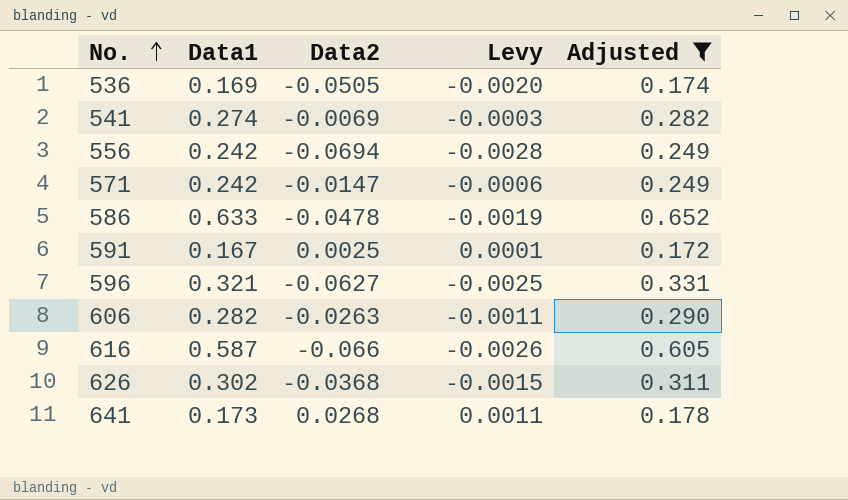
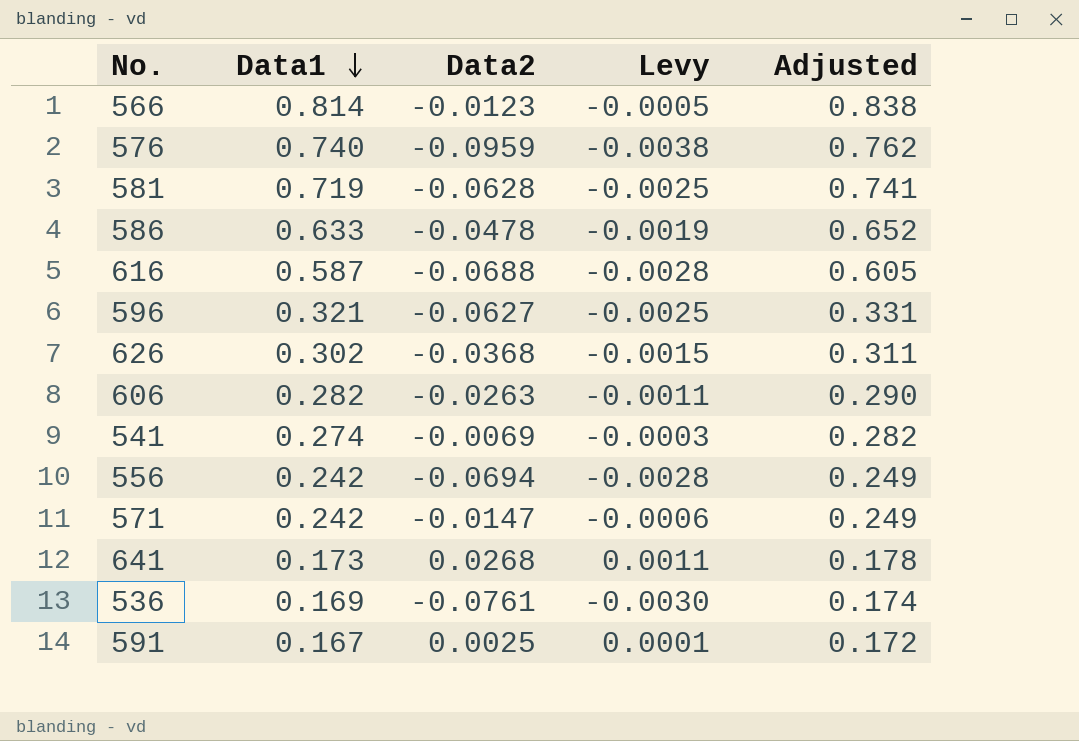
filter: Adjusted <= 0.652 -> none
row order: No. ascending -> Data1 descending
616 | Data2: -0.066 -> -0.0688
616 | Levy: -0.0026 -> -0.0028
536 | Data2: -0.0505 -> -0.0761
536 | Levy: -0.0020 -> -0.0030

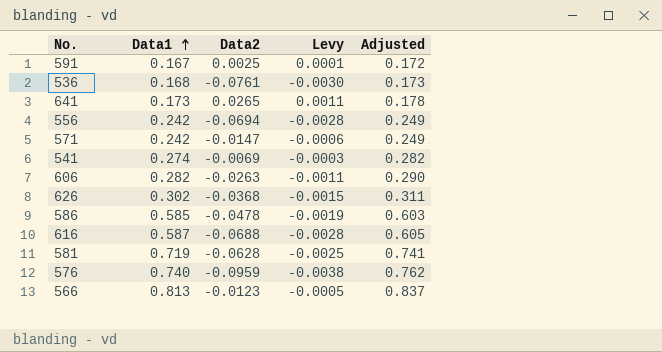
row order: Data1 descending -> Data1 ascending
row 596: 0.321 | -0.0627 | -0.0025 | 0.331 -> none
536 | Data1: 0.169 -> 0.168
536 | Adjusted: 0.174 -> 0.173
641 | Data2: 0.0268 -> 0.0265
586 | Data1: 0.633 -> 0.585
586 | Adjusted: 0.652 -> 0.603
566 | Data1: 0.814 -> 0.813
566 | Adjusted: 0.838 -> 0.837

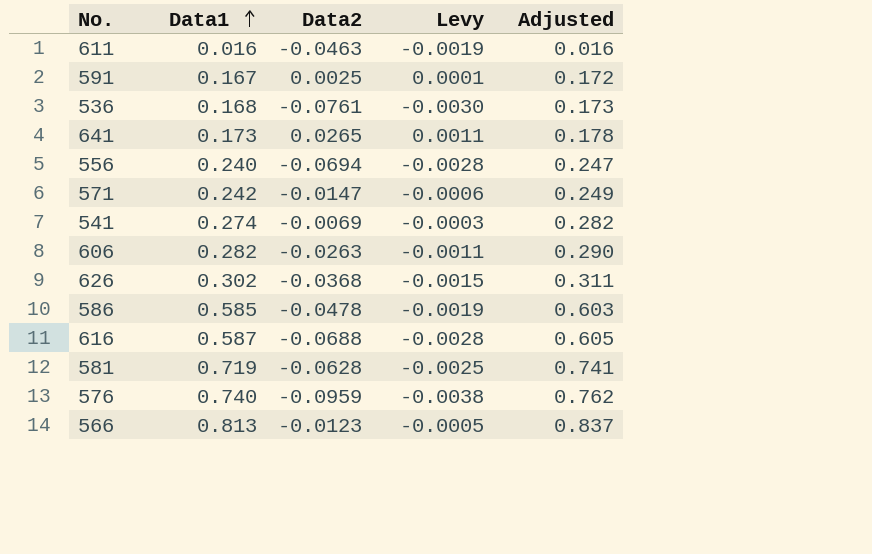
row 611: none -> 0.016 | -0.0463 | -0.0019 | 0.016
556 | Data1: 0.242 -> 0.240
556 | Adjusted: 0.249 -> 0.247

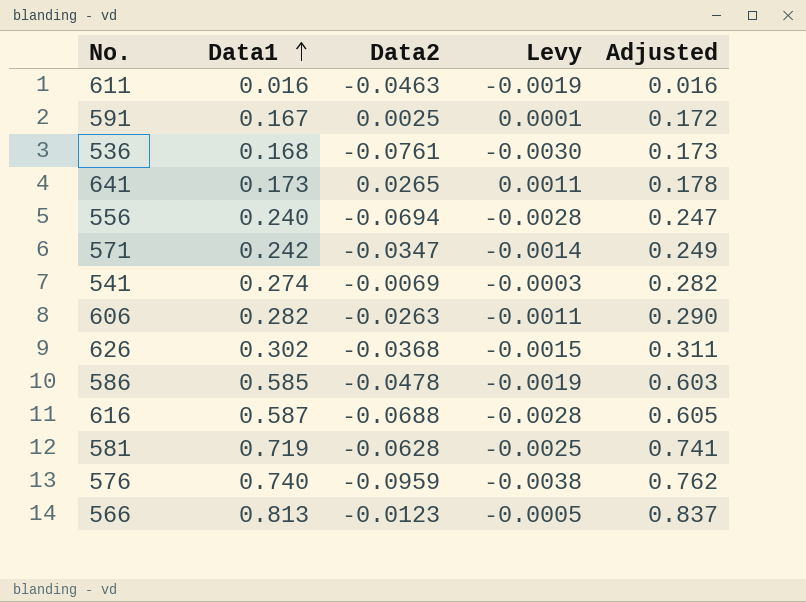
571 | Data2: -0.0147 -> -0.0347
571 | Levy: -0.0006 -> -0.0014

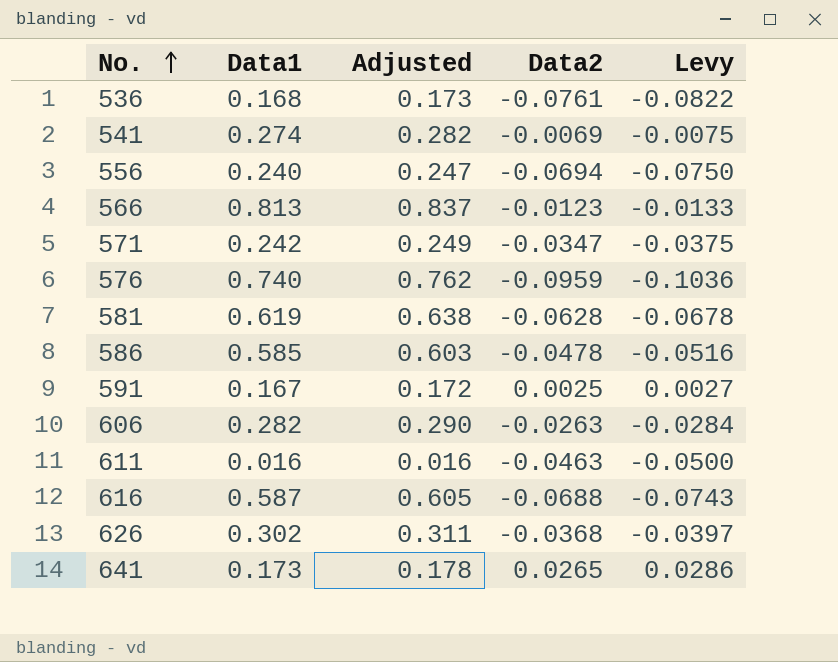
row order: Data1 ascending -> No. ascending
column Adjusted | position: 5 -> 3
column Levy | formula: [Data2] * 0.04 -> [Data2] * 1.08
581 | Data1: 0.719 -> 0.619
581 | Adjusted: 0.741 -> 0.638

